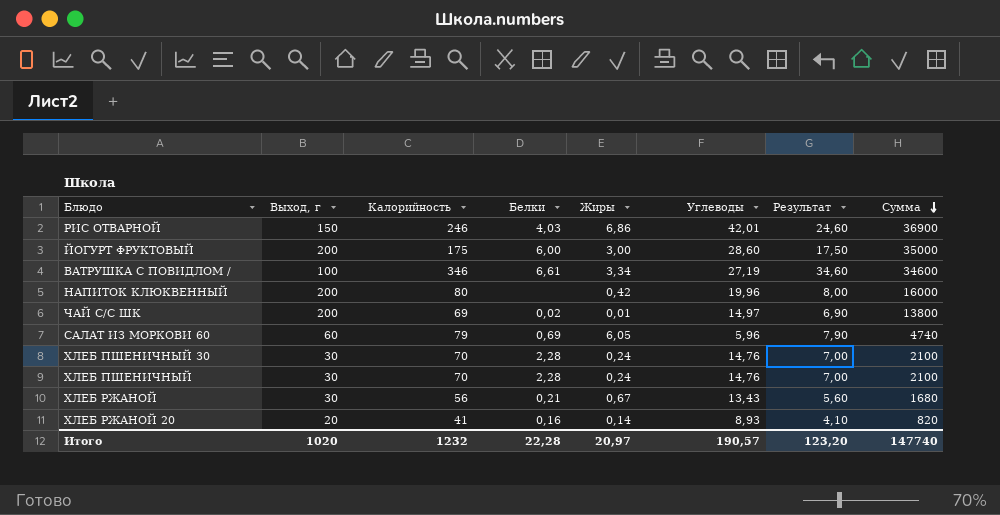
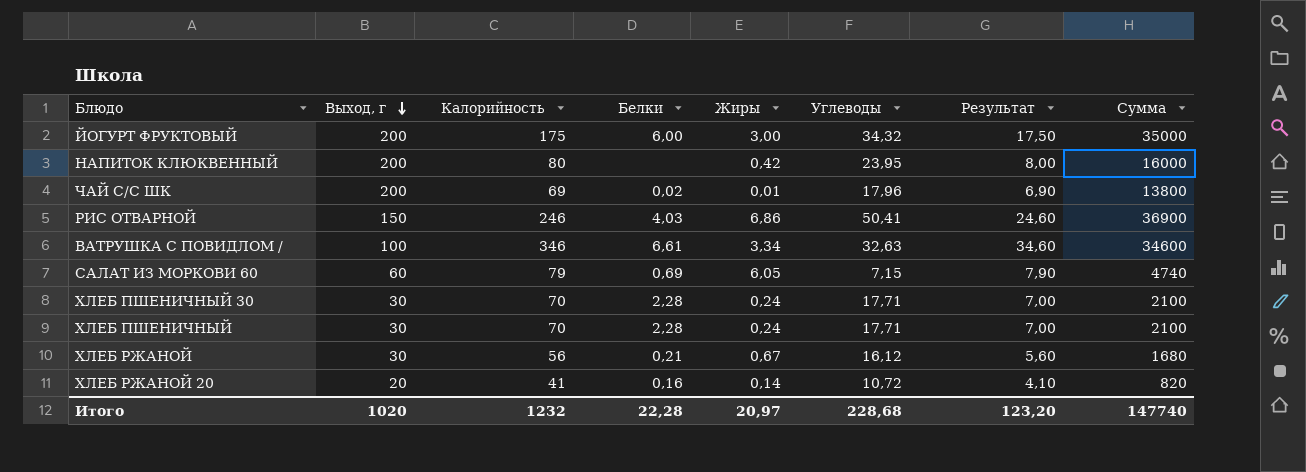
row order: Сумма descending -> Выход, г descending
ЙОГУРТ ФРУКТОВЫЙ | Углеводы: 28,60 -> 34,32
НАПИТОК КЛЮКВЕННЫЙ | Углеводы: 19,96 -> 23,95
ЧАЙ С/С ШК | Углеводы: 14,97 -> 17,96
РИС ОТВАРНОЙ | Углеводы: 42,01 -> 50,41
ВАТРУШКА С ПОВИДЛОМ / | Углеводы: 27,19 -> 32,63
САЛАТ ИЗ МОРКОВИ 60 | Углеводы: 5,96 -> 7,15
ХЛЕБ ПШЕНИЧНЫЙ 30 | Углеводы: 14,76 -> 17,71
ХЛЕБ ПШЕНИЧНЫЙ | Углеводы: 14,76 -> 17,71
ХЛЕБ РЖАНОЙ | Углеводы: 13,43 -> 16,12
ХЛЕБ РЖАНОЙ 20 | Углеводы: 8,93 -> 10,72
Итого | Углеводы: 190,57 -> 228,68

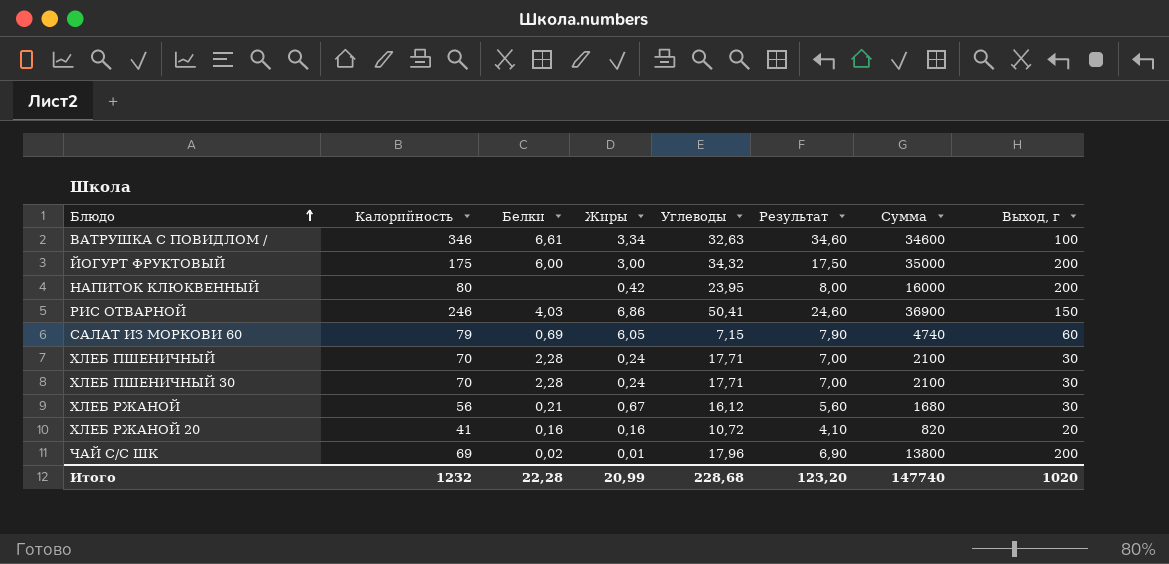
row order: Выход, г descending -> Блюдо ascending
column Выход, г | position: 2 -> 8
ХЛЕБ РЖАНОЙ 20 | Жиры: 0,14 -> 0,16
Итого | Жиры: 20,97 -> 20,99

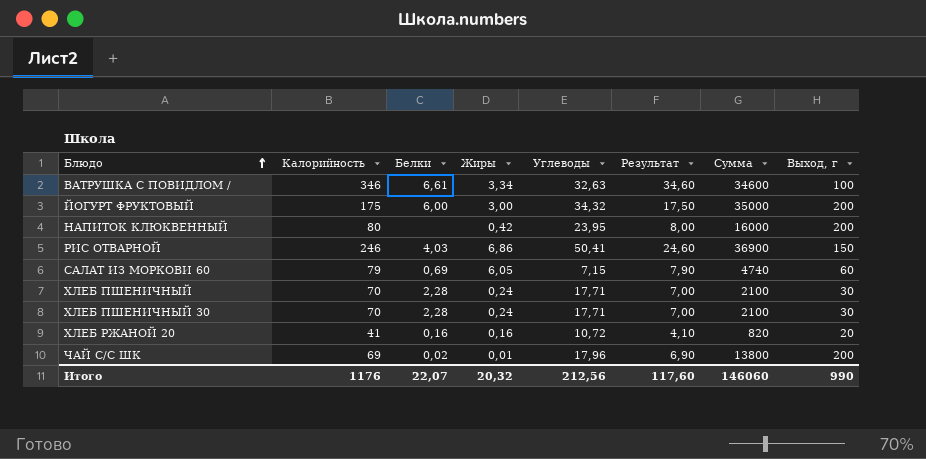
row ХЛЕБ РЖАНОЙ: 56 | 0,21 | 0,67 | 16,12 | 5,60 | 1680 | 30 -> none
Итого | Калорийность: 1232 -> 1176
Итого | Белки: 22,28 -> 22,07
Итого | Жиры: 20,99 -> 20,32
Итого | Углеводы: 228,68 -> 212,56
Итого | Результат: 123,20 -> 117,60
Итого | Сумма: 147740 -> 146060
Итого | Выход, г: 1020 -> 990

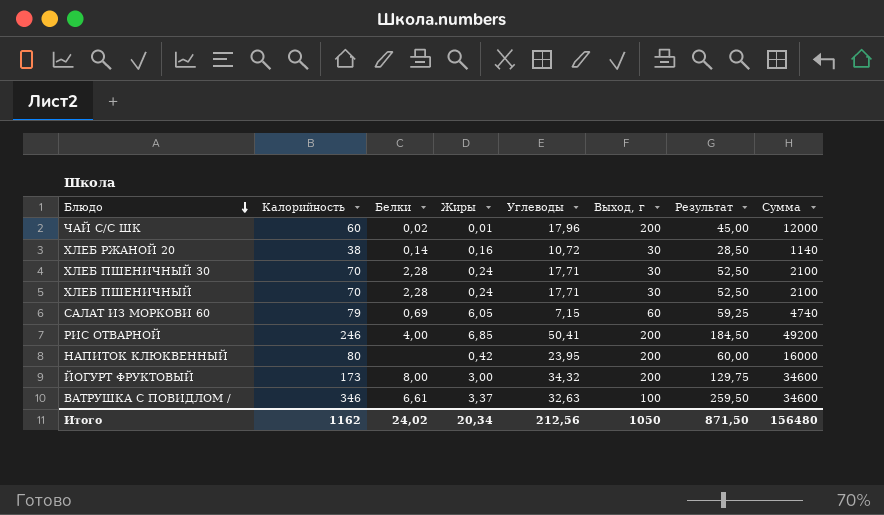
row order: Блюдо ascending -> Блюдо descending
column Выход, г | position: 8 -> 6
column Результат | formula: [Калорийность] * 0,1 -> [Калорийность] * 0,75
ЧАЙ С/С ШК | Калорийность: 69 -> 60
ЧАЙ С/С ШК | Сумма: 13800 -> 12000
ХЛЕБ РЖАНОЙ 20 | Калорийность: 41 -> 38
ХЛЕБ РЖАНОЙ 20 | Белки: 0,16 -> 0,14
ХЛЕБ РЖАНОЙ 20 | Выход, г: 20 -> 30
ХЛЕБ РЖАНОЙ 20 | Сумма: 820 -> 1140
РИС ОТВАРНОЙ | Белки: 4,03 -> 4,00
РИС ОТВАРНОЙ | Жиры: 6,86 -> 6,85
РИС ОТВАРНОЙ | Выход, г: 150 -> 200
РИС ОТВАРНОЙ | Сумма: 36900 -> 49200
ЙОГУРТ ФРУКТОВЫЙ | Калорийность: 175 -> 173
ЙОГУРТ ФРУКТОВЫЙ | Белки: 6,00 -> 8,00
ЙОГУРТ ФРУКТОВЫЙ | Сумма: 35000 -> 34600
ВАТРУШКА С ПОВИДЛОМ / | Жиры: 3,34 -> 3,37
Итого | Калорийность: 1176 -> 1162
Итого | Белки: 22,07 -> 24,02
Итого | Жиры: 20,32 -> 20,34
Итого | Выход, г: 990 -> 1050
Итого | Результат: 117,60 -> 871,50
Итого | Сумма: 146060 -> 156480

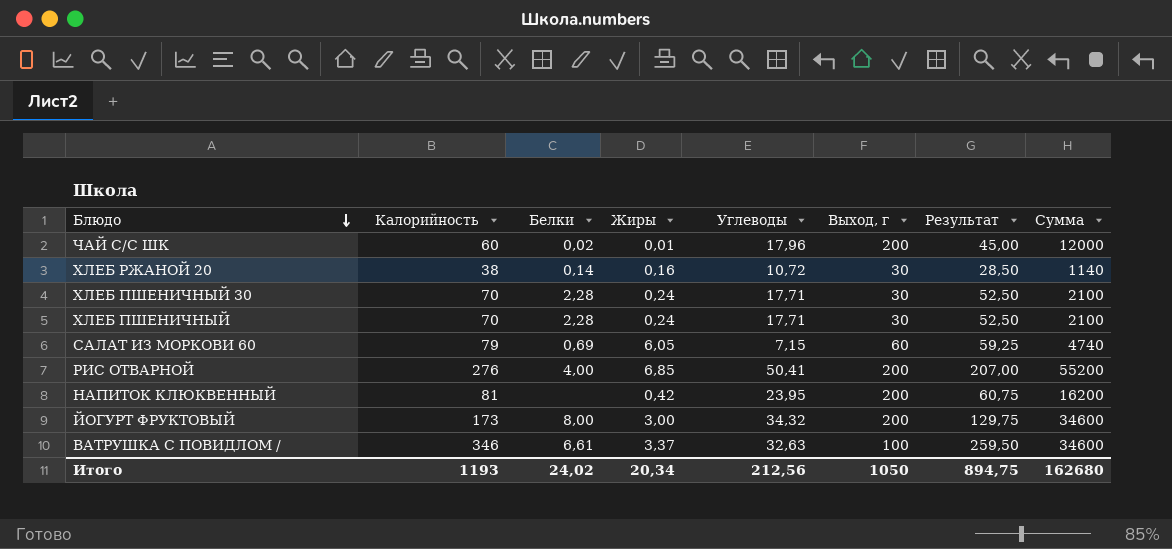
РИС ОТВАРНОЙ | Калорийность: 246 -> 276
РИС ОТВАРНОЙ | Результат: 184,50 -> 207,00
РИС ОТВАРНОЙ | Сумма: 49200 -> 55200
НАПИТОК КЛЮКВЕННЫЙ | Калорийность: 80 -> 81
НАПИТОК КЛЮКВЕННЫЙ | Результат: 60,00 -> 60,75
НАПИТОК КЛЮКВЕННЫЙ | Сумма: 16000 -> 16200
Итого | Калорийность: 1162 -> 1193
Итого | Результат: 871,50 -> 894,75
Итого | Сумма: 156480 -> 162680

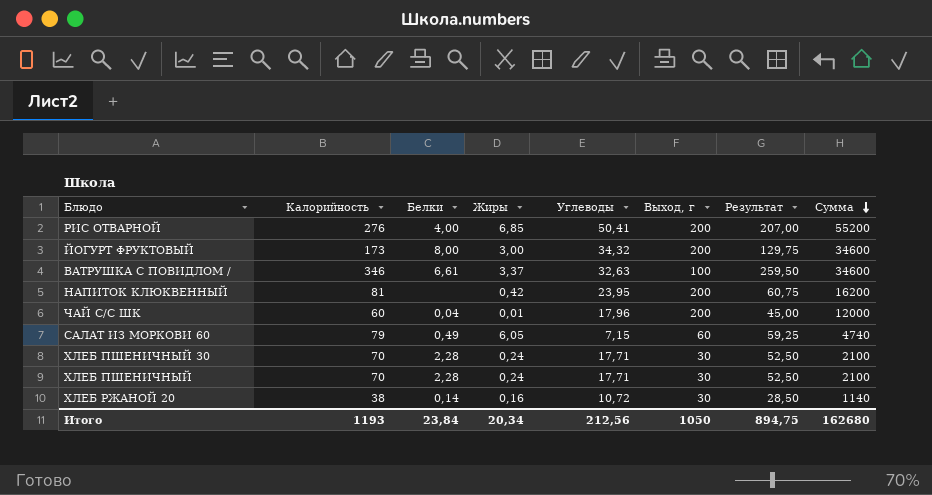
row order: Блюдо descending -> Сумма descending
ЧАЙ С/С ШК | Белки: 0,02 -> 0,04
САЛАТ ИЗ МОРКОВИ 60 | Белки: 0,69 -> 0,49
Итого | Белки: 24,02 -> 23,84

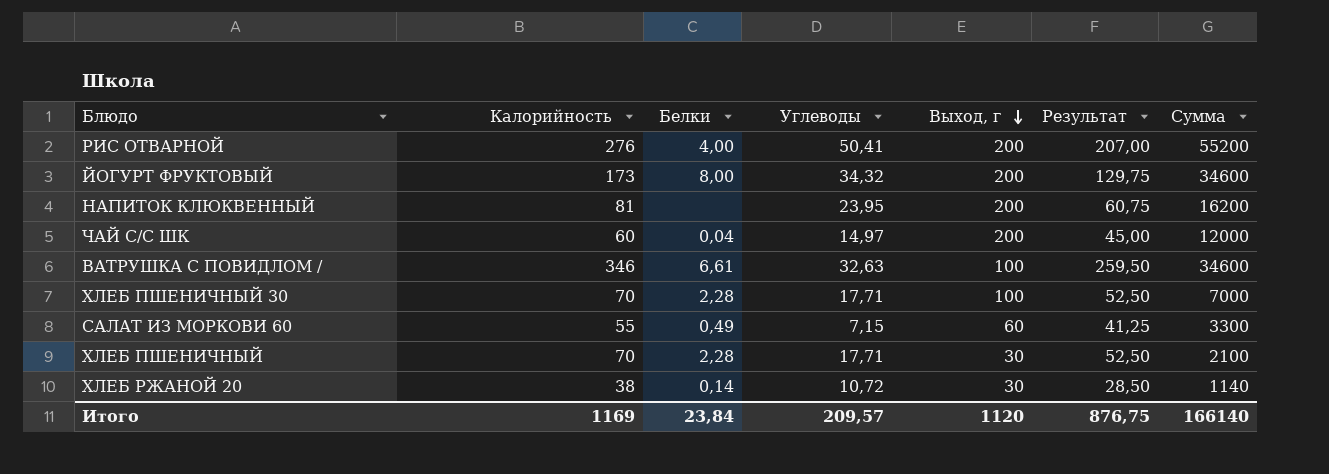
row order: Сумма descending -> Выход, г descending
column Жиры | position: 4 -> none
ЧАЙ С/С ШК | Углеводы: 17,96 -> 14,97
ХЛЕБ ПШЕНИЧНЫЙ 30 | Выход, г: 30 -> 100
ХЛЕБ ПШЕНИЧНЫЙ 30 | Сумма: 2100 -> 7000
САЛАТ ИЗ МОРКОВИ 60 | Калорийность: 79 -> 55
САЛАТ ИЗ МОРКОВИ 60 | Результат: 59,25 -> 41,25
САЛАТ ИЗ МОРКОВИ 60 | Сумма: 4740 -> 3300
Итого | Калорийность: 1193 -> 1169
Итого | Углеводы: 212,56 -> 209,57
Итого | Выход, г: 1050 -> 1120
Итого | Результат: 894,75 -> 876,75
Итого | Сумма: 162680 -> 166140

